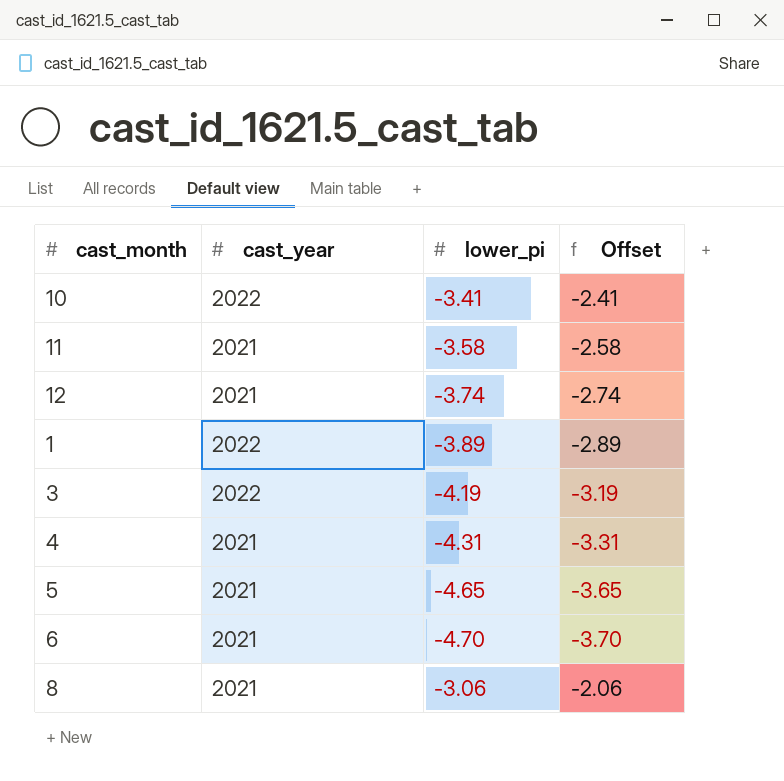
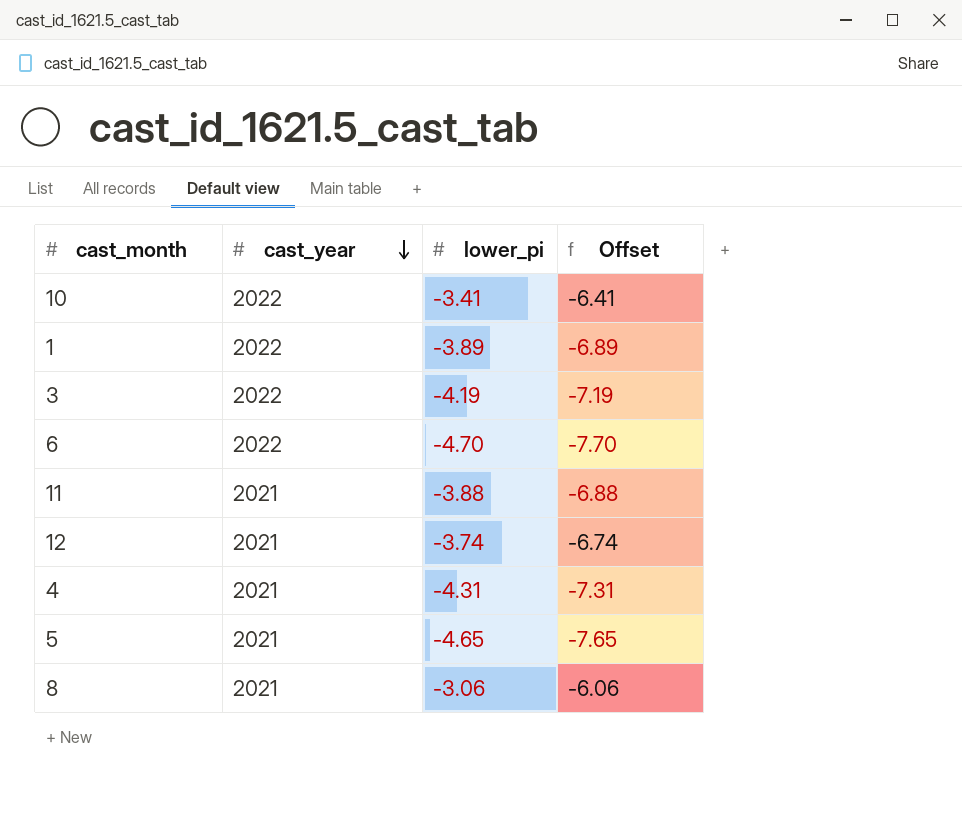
row order: none -> cast_year descending
column Offset | formula: [lower_pi] + 1 -> [lower_pi] - 3
6 | cast_year: 2021 -> 2022
11 | lower_pi: -3.58 -> -3.88

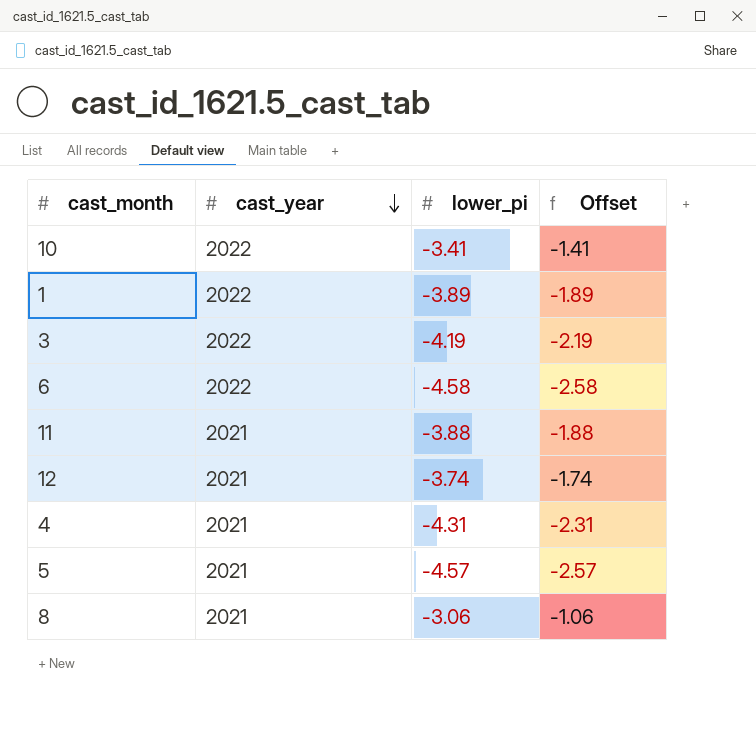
column Offset | formula: [lower_pi] - 3 -> [lower_pi] + 2
6 | lower_pi: -4.70 -> -4.58
5 | lower_pi: -4.65 -> -4.57

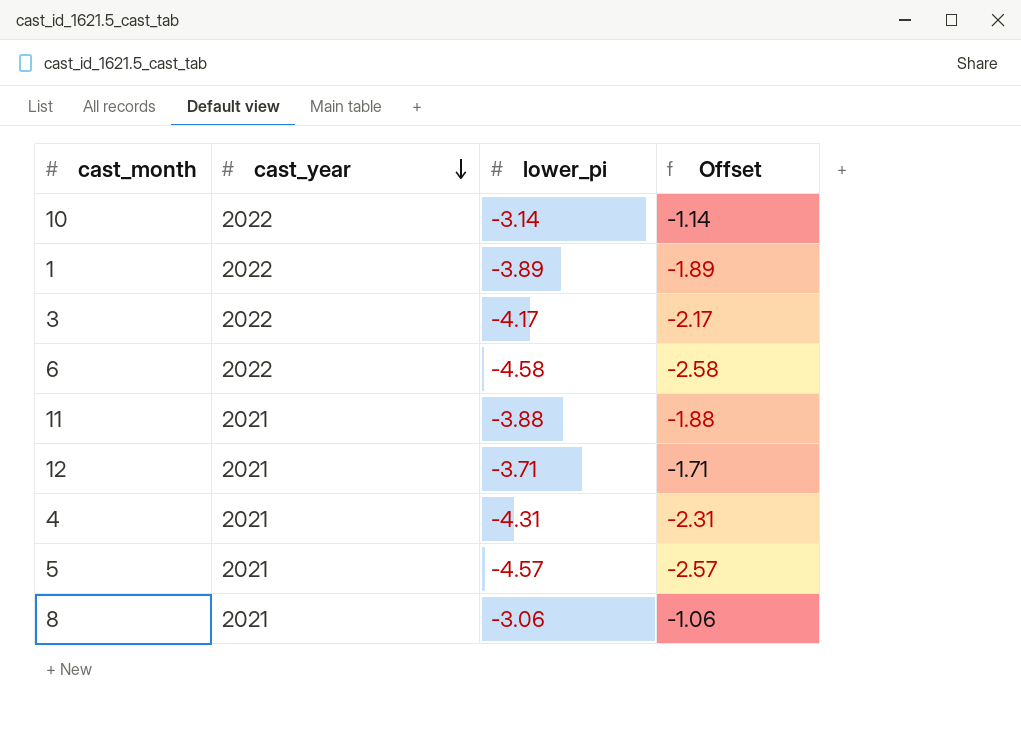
10 | lower_pi: -3.41 -> -3.14
10 | Offset: -1.41 -> -1.14
3 | lower_pi: -4.19 -> -4.17
3 | Offset: -2.19 -> -2.17
12 | lower_pi: -3.74 -> -3.71
12 | Offset: -1.74 -> -1.71

